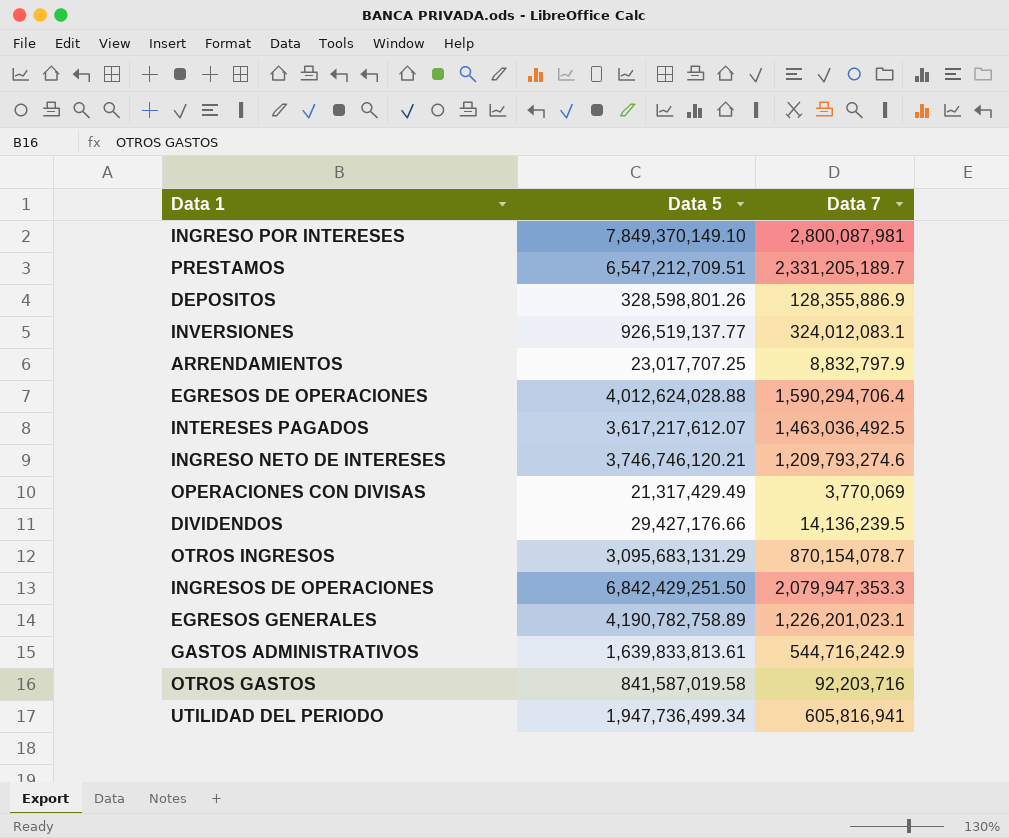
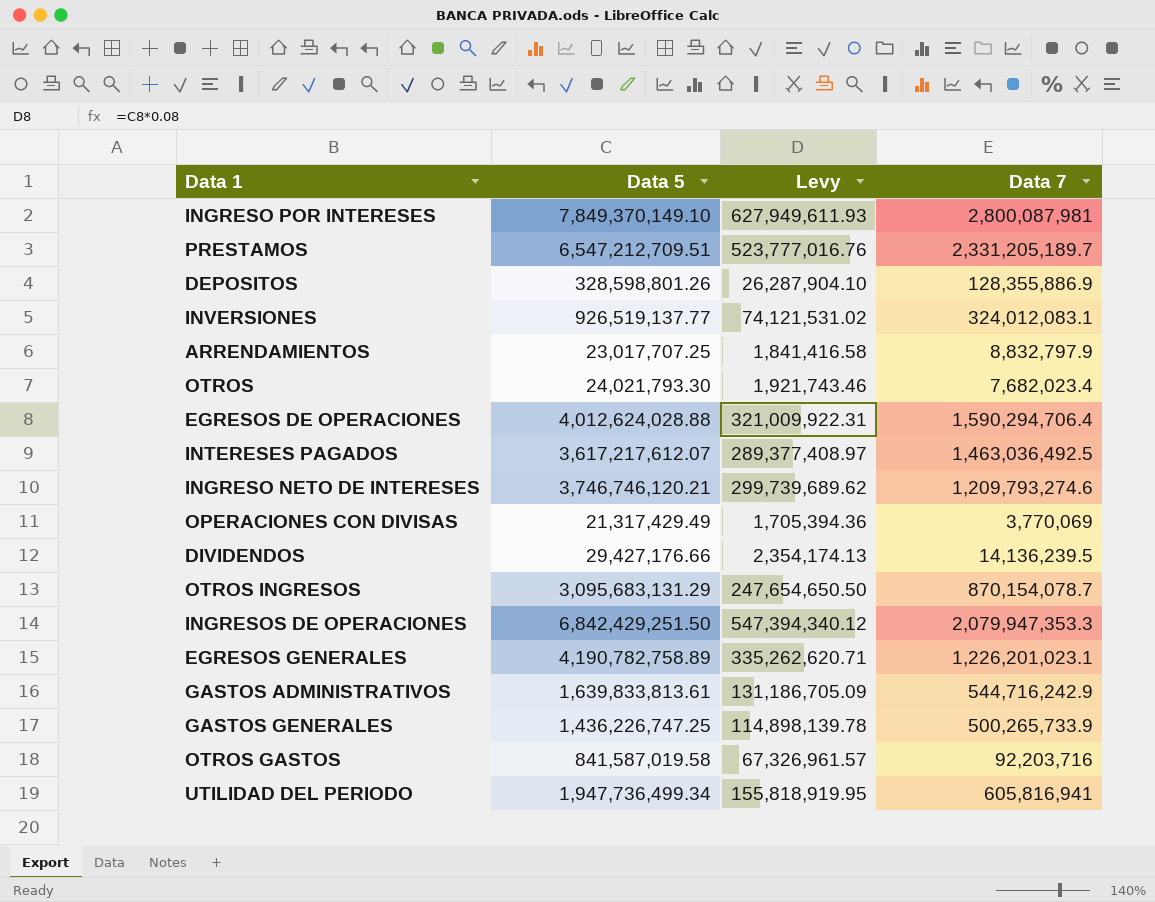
column Levy | formula: none -> [Data 5] * 0.08
row OTROS: none -> 24,021,793.30 | 1,921,743.46 | 7,682,023.4
row GASTOS GENERALES: none -> 1,436,226,747.25 | 114,898,139.78 | 500,265,733.9

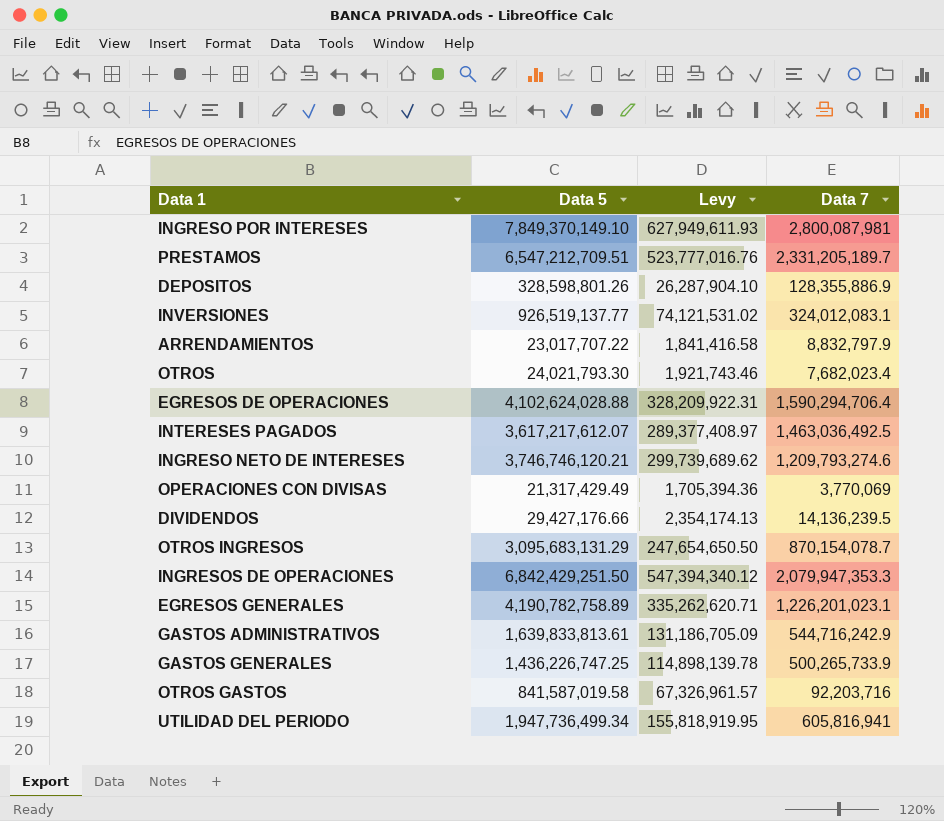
ARRENDAMIENTOS | Data 5: 23,017,707.25 -> 23,017,707.22
EGRESOS DE OPERACIONES | Data 5: 4,012,624,028.88 -> 4,102,624,028.88
EGRESOS DE OPERACIONES | Levy: 321,009,922.31 -> 328,209,922.31

